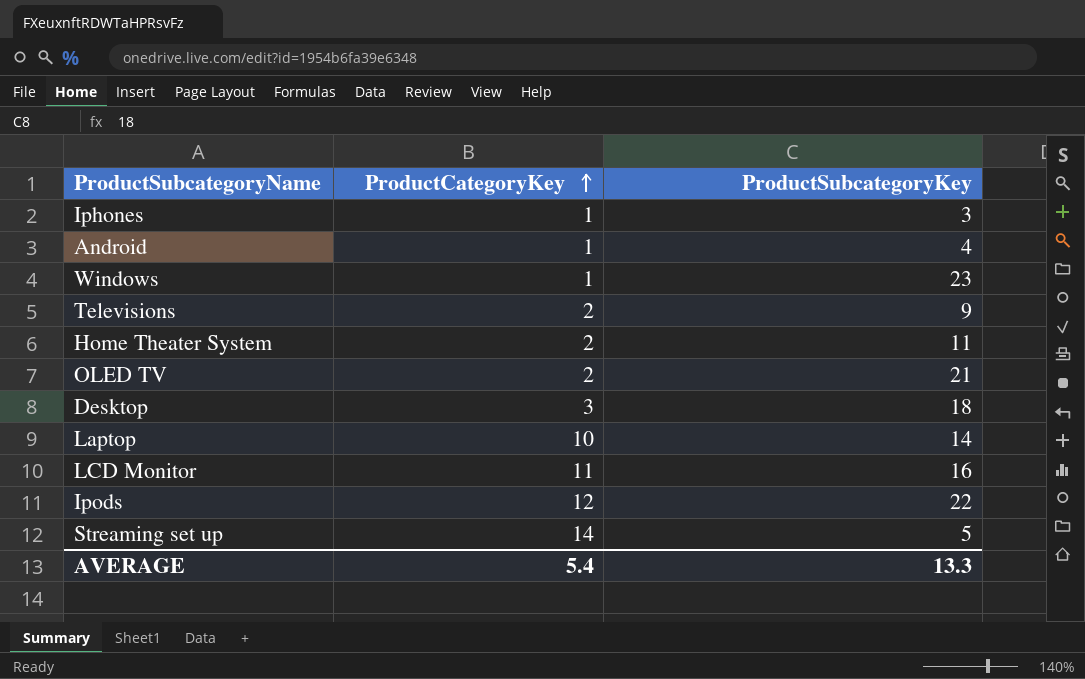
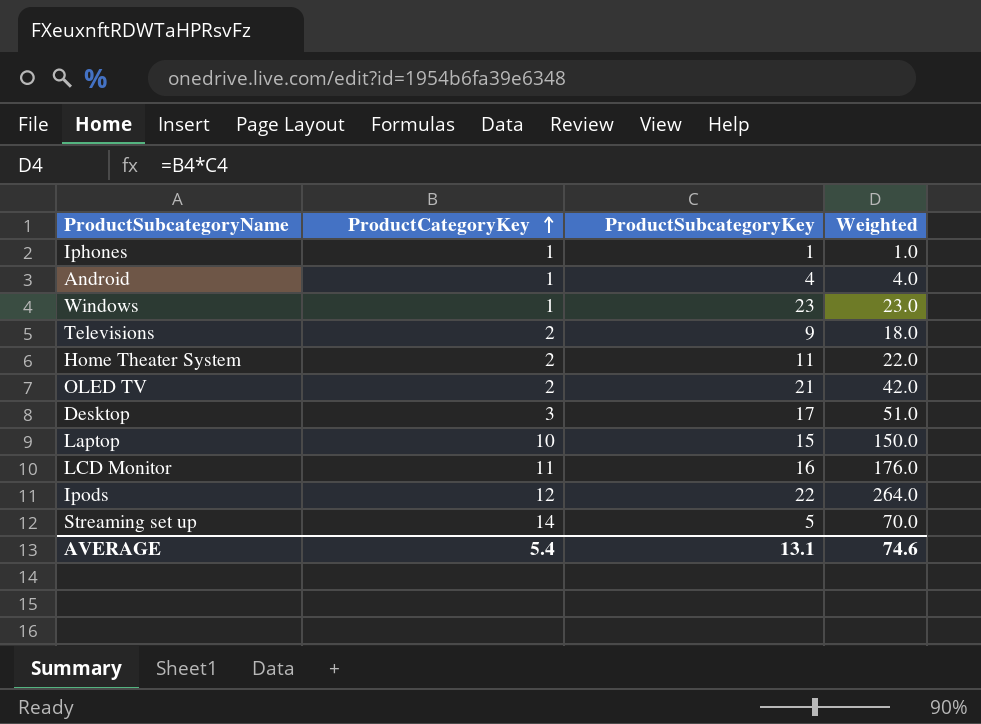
column Weighted | formula: none -> [ProductCategoryKey] * [ProductSubcategoryKey]
Iphones | ProductSubcategoryKey: 3 -> 1
Desktop | ProductSubcategoryKey: 18 -> 17
Laptop | ProductSubcategoryKey: 14 -> 15
AVERAGE | ProductSubcategoryKey: 13.3 -> 13.1

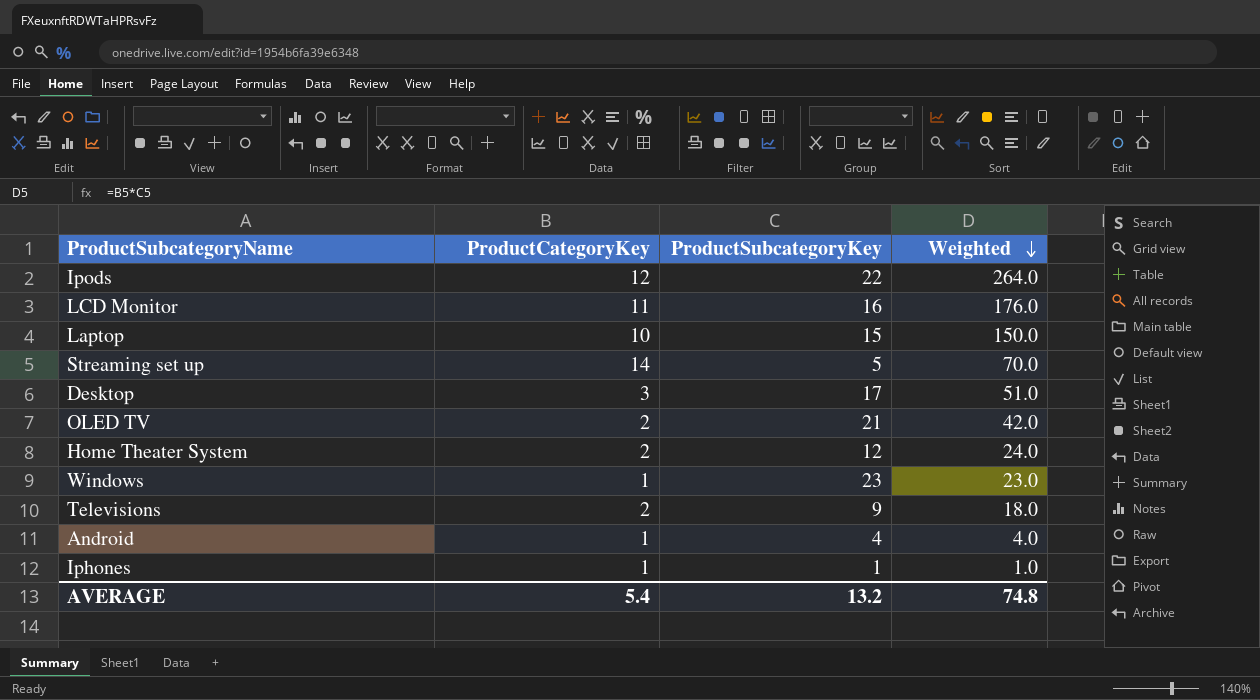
row order: ProductCategoryKey ascending -> Weighted descending
Home Theater System | ProductSubcategoryKey: 11 -> 12
Home Theater System | Weighted: 22.0 -> 24.0
AVERAGE | ProductSubcategoryKey: 13.1 -> 13.2
AVERAGE | Weighted: 74.6 -> 74.8

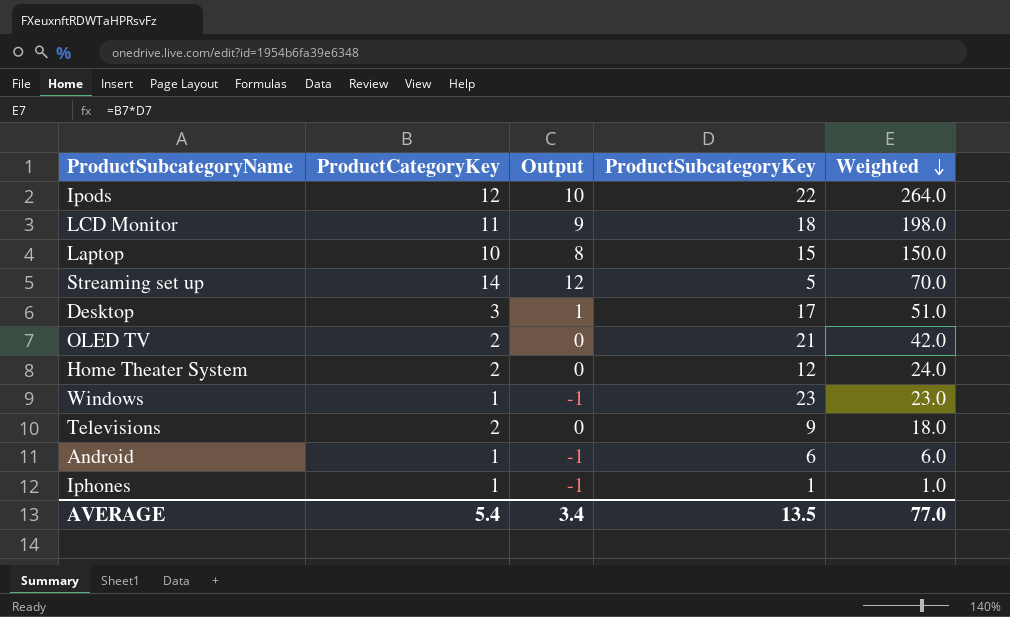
column Output | formula: none -> [ProductCategoryKey] - 2
LCD Monitor | ProductSubcategoryKey: 16 -> 18
LCD Monitor | Weighted: 176.0 -> 198.0
Android | ProductSubcategoryKey: 4 -> 6
Android | Weighted: 4.0 -> 6.0
AVERAGE | ProductSubcategoryKey: 13.2 -> 13.5
AVERAGE | Weighted: 74.8 -> 77.0

